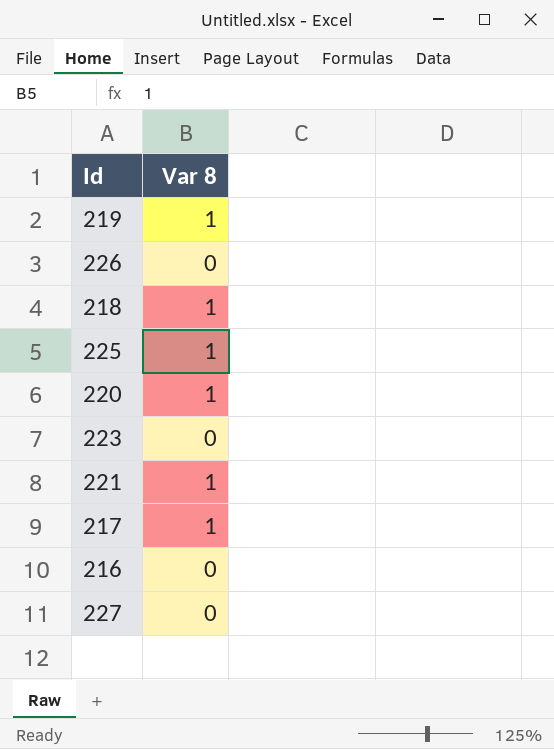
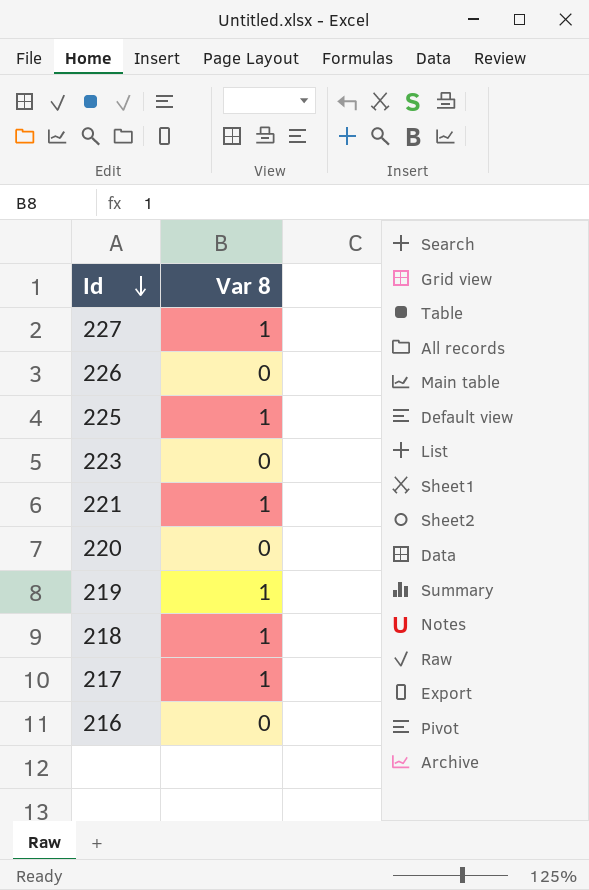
row order: none -> Id descending
227 | Var 8: 0 -> 1
220 | Var 8: 1 -> 0

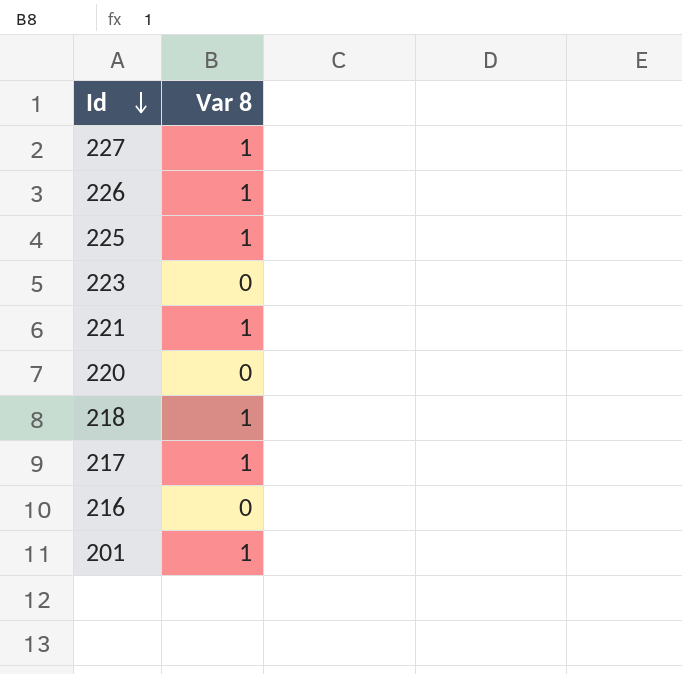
row 219: 1 -> none
226 | Var 8: 0 -> 1
row 201: none -> 1

